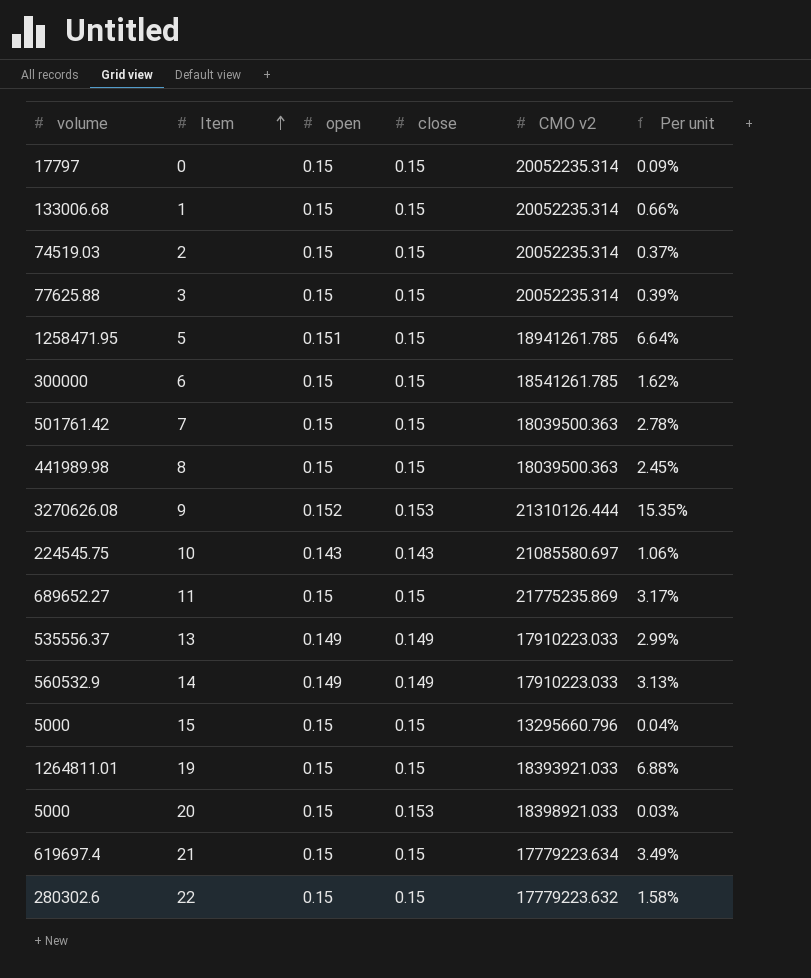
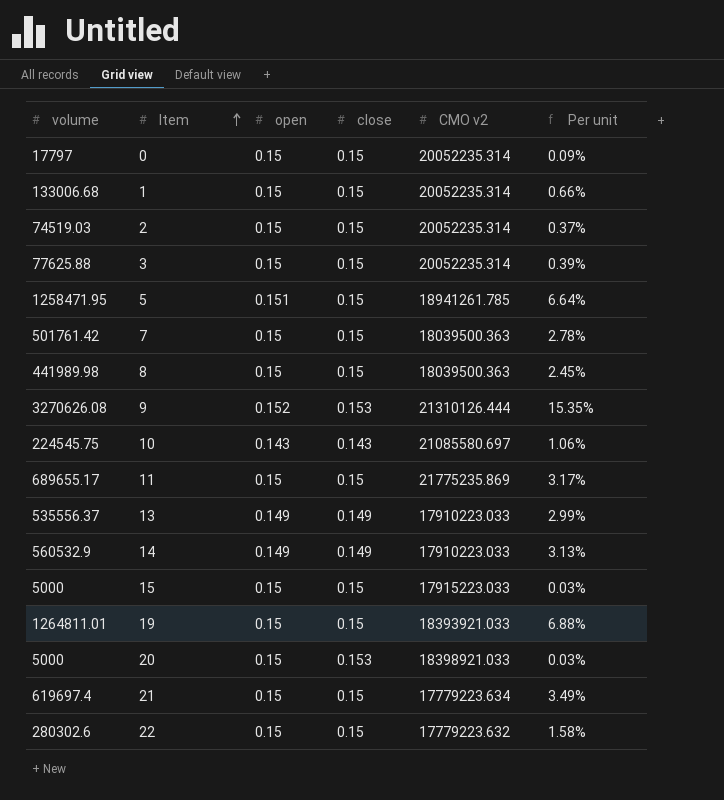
row 6: 300000 | 0.15 | 0.15 | 18541261.785 | 1.62% -> none
11 | volume: 689652.27 -> 689655.17
15 | CMO v2: 13295660.796 -> 17915223.033
15 | Per unit: 0.04% -> 0.03%

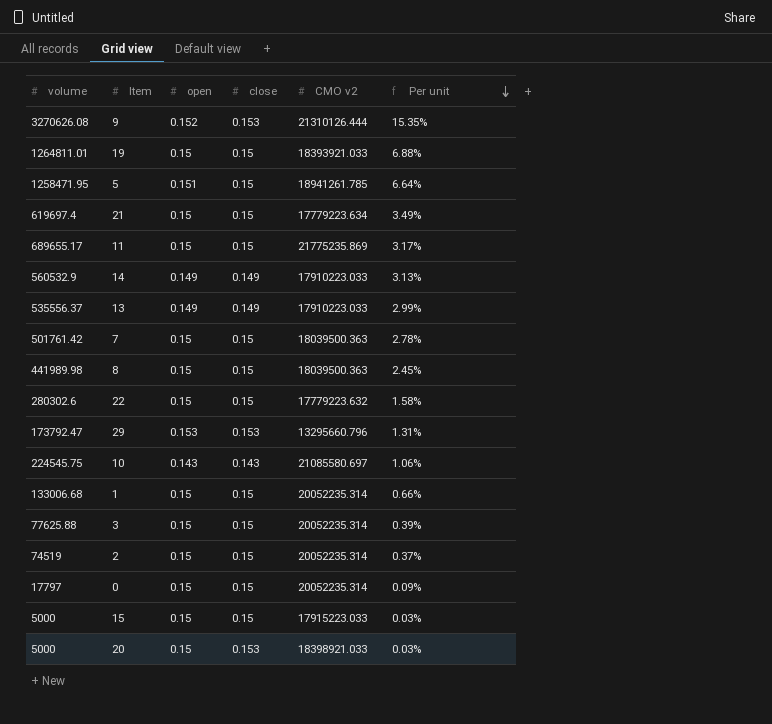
row order: Item ascending -> Per unit descending
row 29: none -> 173792.47 | 0.153 | 0.153 | 13295660.796 | 1.31%
2 | volume: 74519.03 -> 74519

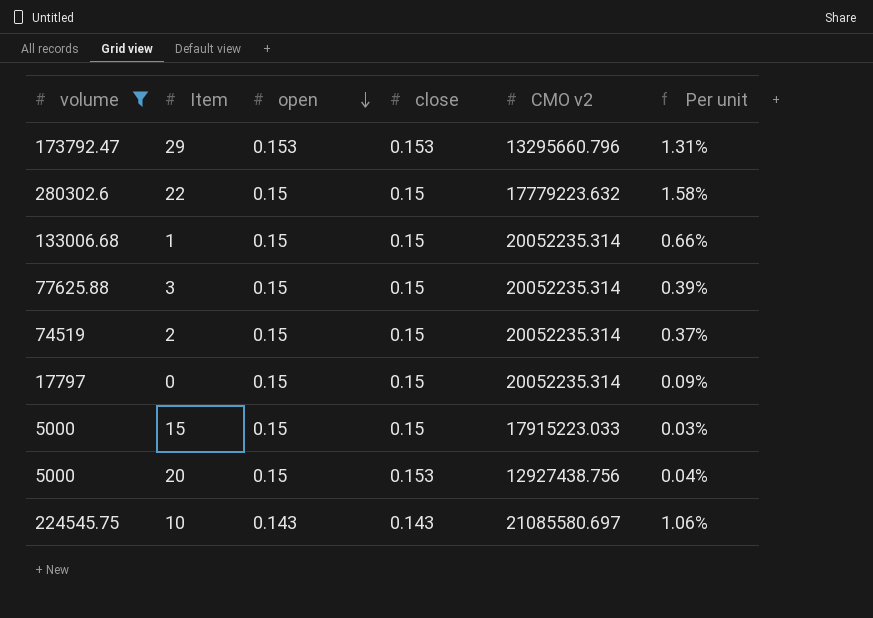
filter: none -> volume <= 280302.6
row order: Per unit descending -> open descending
20 | CMO v2: 18398921.033 -> 12927438.756
20 | Per unit: 0.03% -> 0.04%

